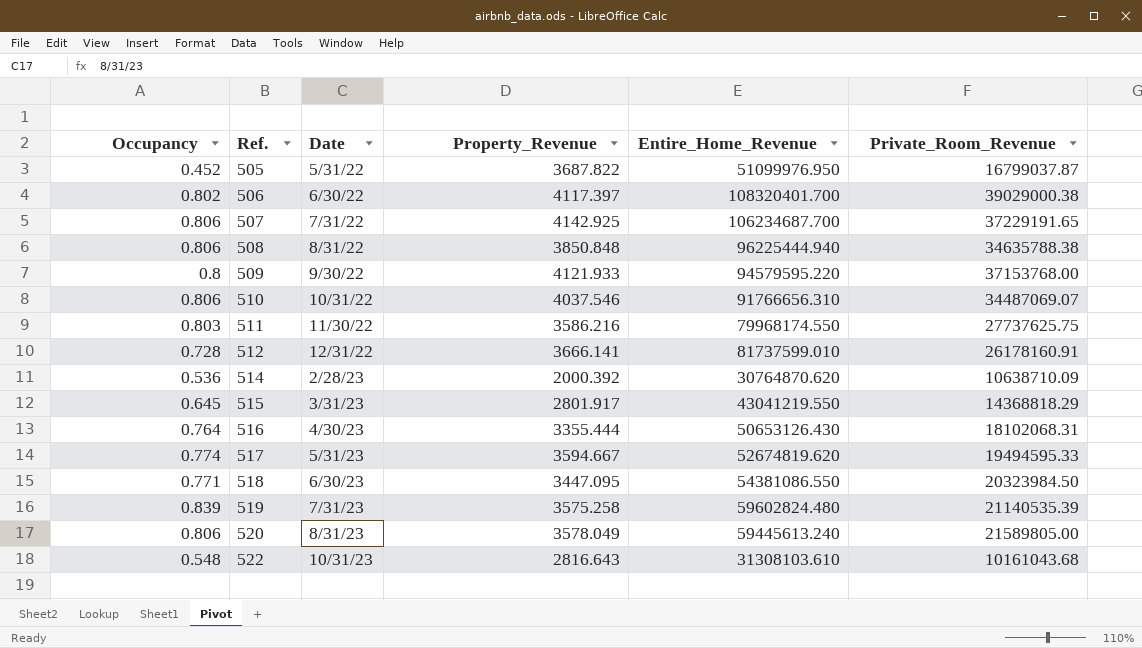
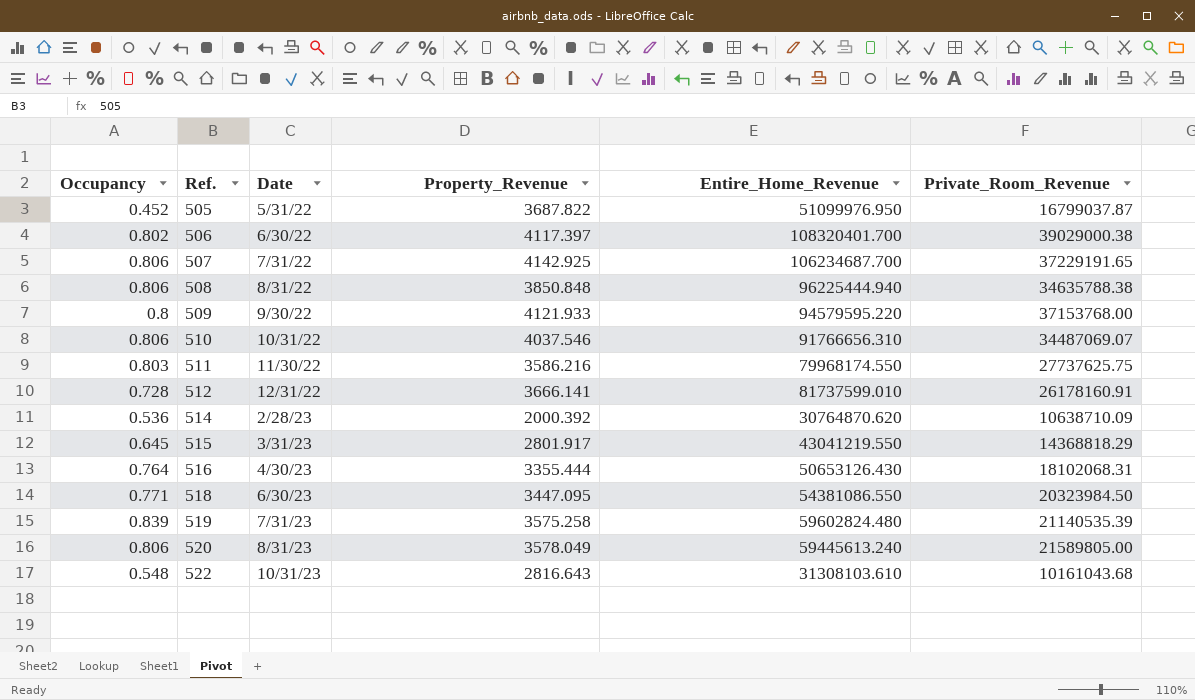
row 517: 0.774 | 5/31/23 | 3594.667 | 52674819.620 | 19494595.33 -> none

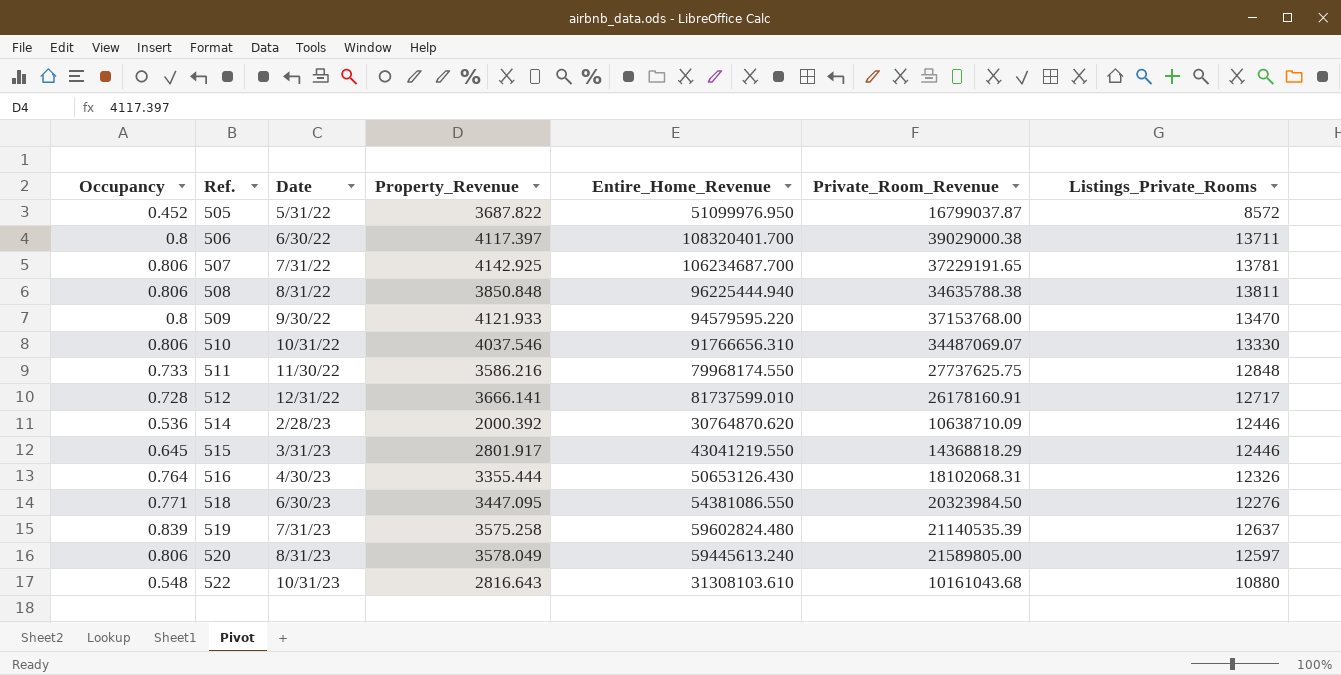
column Listings_Private_Rooms | position: none -> 7
506 | Occupancy: 0.802 -> 0.8
511 | Occupancy: 0.803 -> 0.733

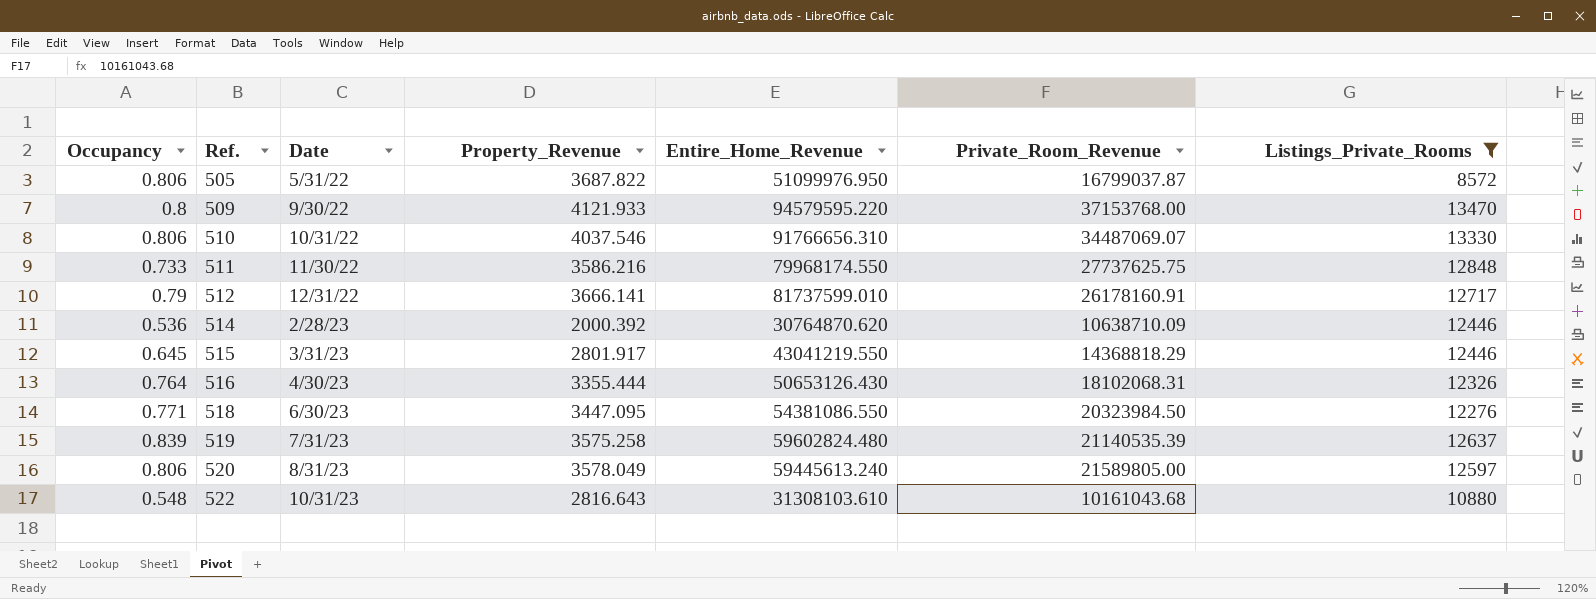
filter: none -> Listings_Private_Rooms <= 13470
505 | Occupancy: 0.452 -> 0.806
512 | Occupancy: 0.728 -> 0.79

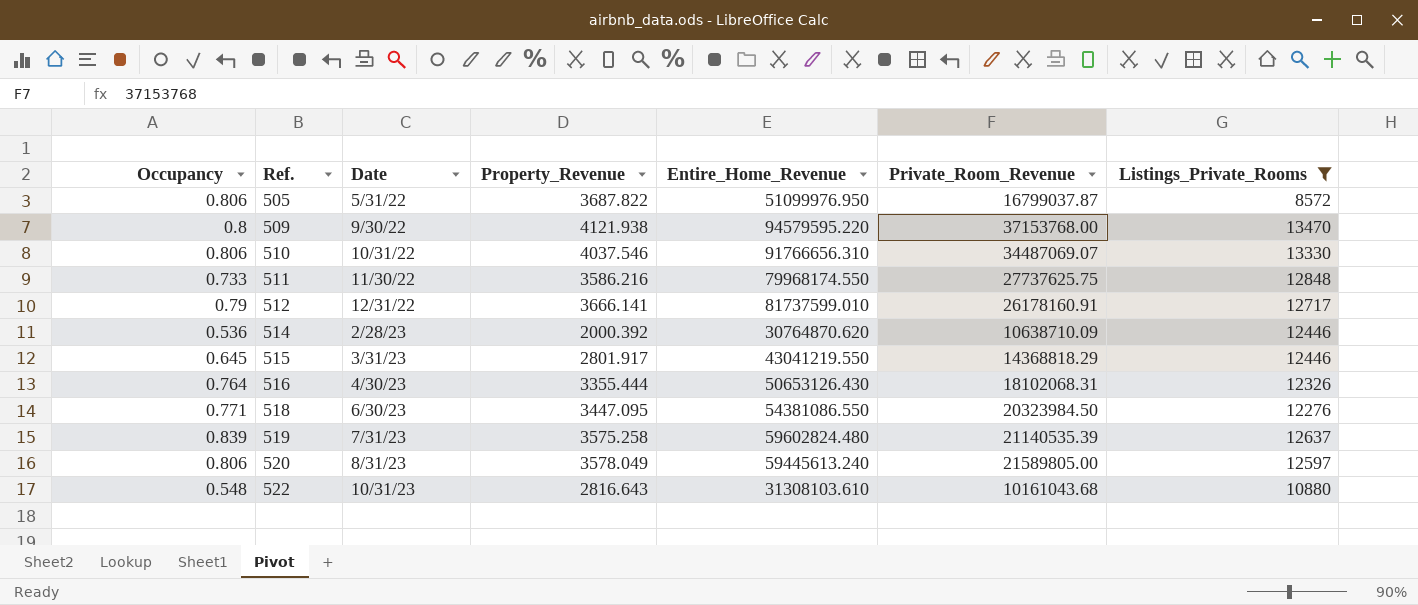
509 | Property_Revenue: 4121.933 -> 4121.938

